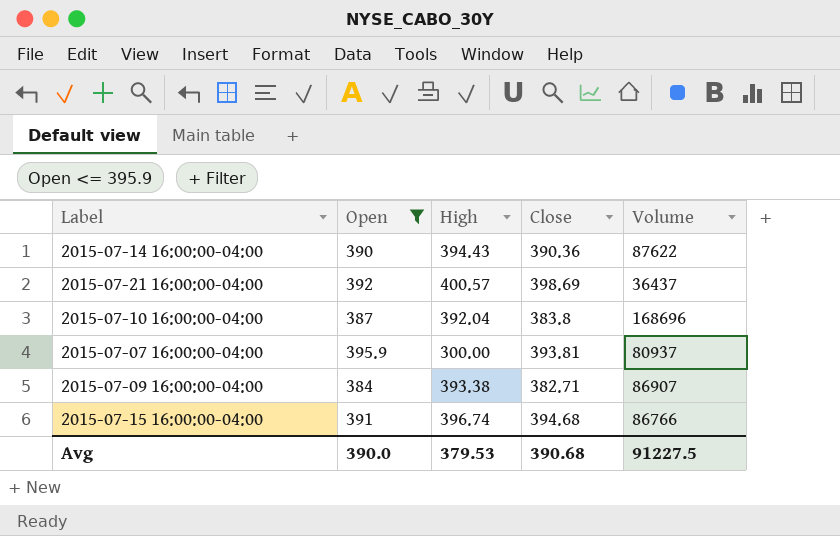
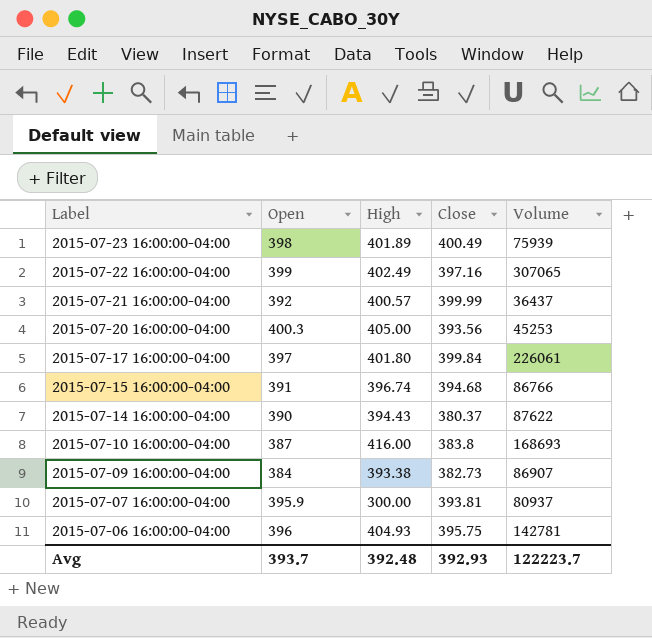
filter: Open <= 395.9 -> none
row order: none -> Label descending
2015-07-21 16:00:00-04:00 | Close: 398.69 -> 399.99
2015-07-14 16:00:00-04:00 | Close: 390.36 -> 380.37
2015-07-10 16:00:00-04:00 | High: 392.04 -> 416.00
2015-07-10 16:00:00-04:00 | Volume: 168696 -> 168693
2015-07-09 16:00:00-04:00 | Close: 382.71 -> 382.73
Avg | Open: 390.0 -> 393.7
Avg | High: 379.53 -> 392.48
Avg | Close: 390.68 -> 392.93
Avg | Volume: 91227.5 -> 122223.7

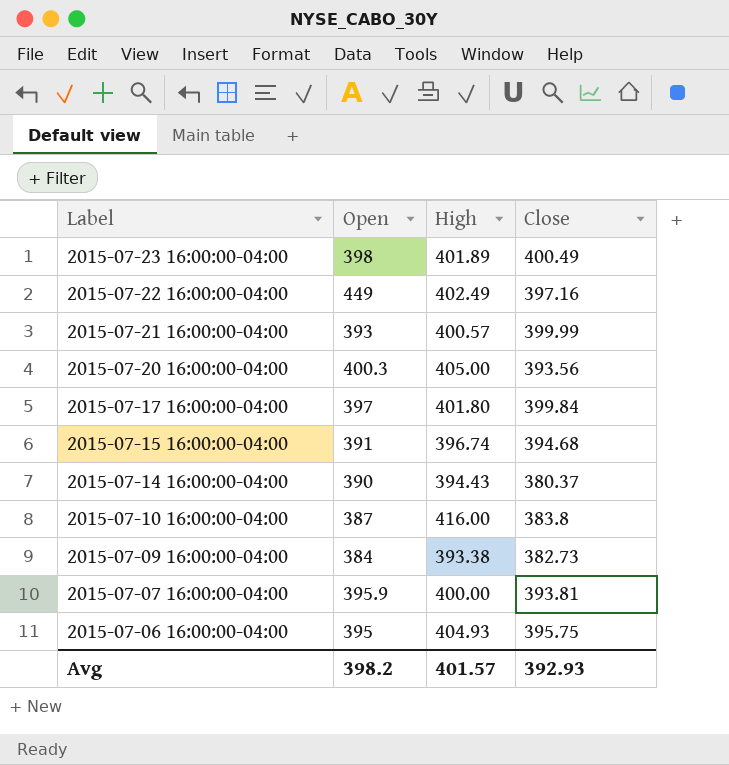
column Volume | position: 5 -> none
2015-07-22 16:00:00-04:00 | Open: 399 -> 449
2015-07-21 16:00:00-04:00 | Open: 392 -> 393
2015-07-07 16:00:00-04:00 | High: 300.00 -> 400.00
2015-07-06 16:00:00-04:00 | Open: 396 -> 395
Avg | Open: 393.7 -> 398.2
Avg | High: 392.48 -> 401.57

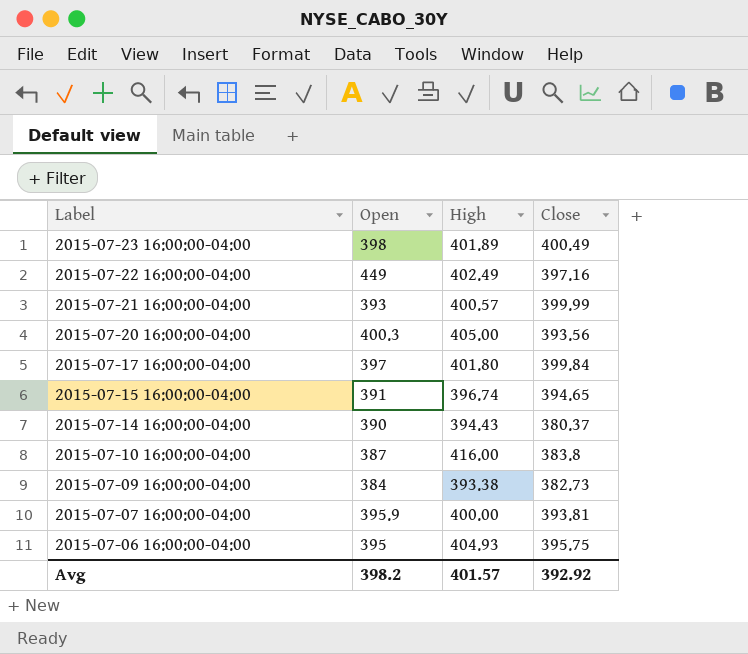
2015-07-15 16:00:00-04:00 | Close: 394.68 -> 394.65
Avg | Close: 392.93 -> 392.92

